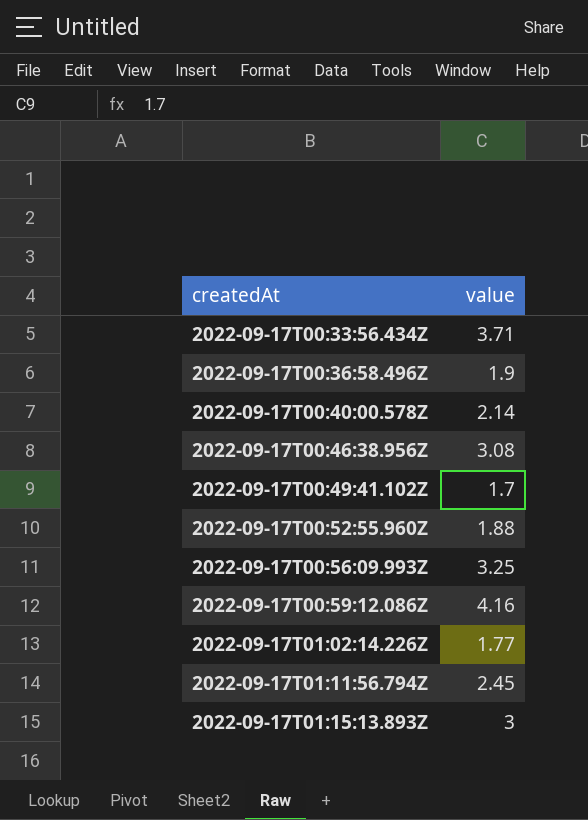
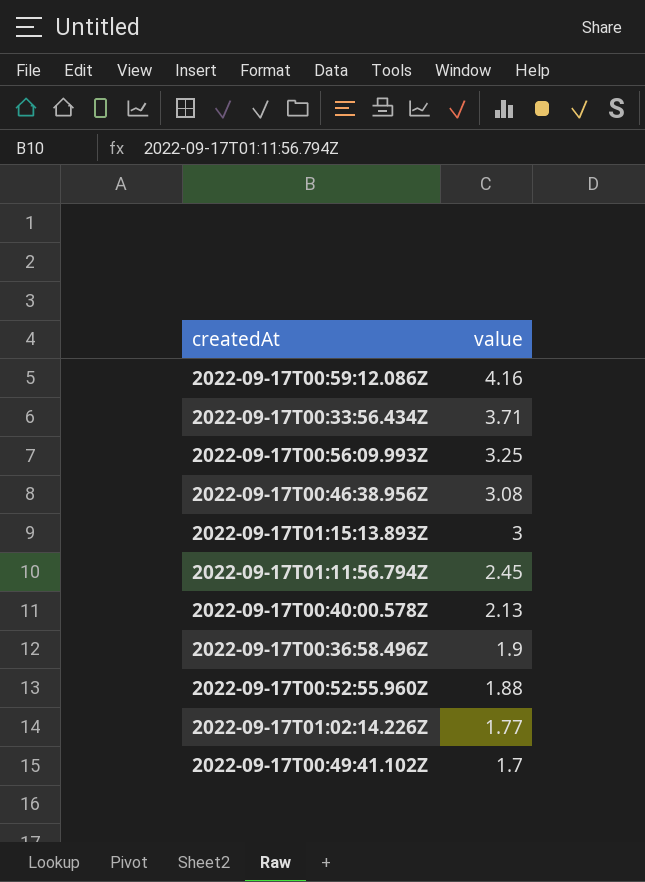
row order: createdAt ascending -> value descending
2022-09-17T00:40:00.578Z | value: 2.14 -> 2.13

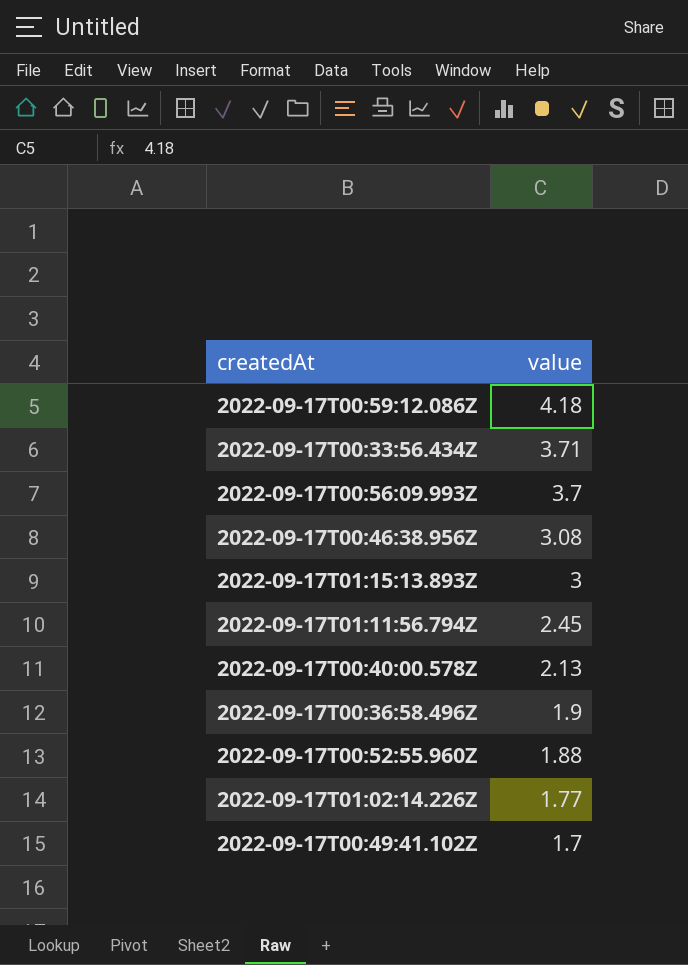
2022-09-17T00:59:12.086Z | value: 4.16 -> 4.18
2022-09-17T00:56:09.993Z | value: 3.25 -> 3.7

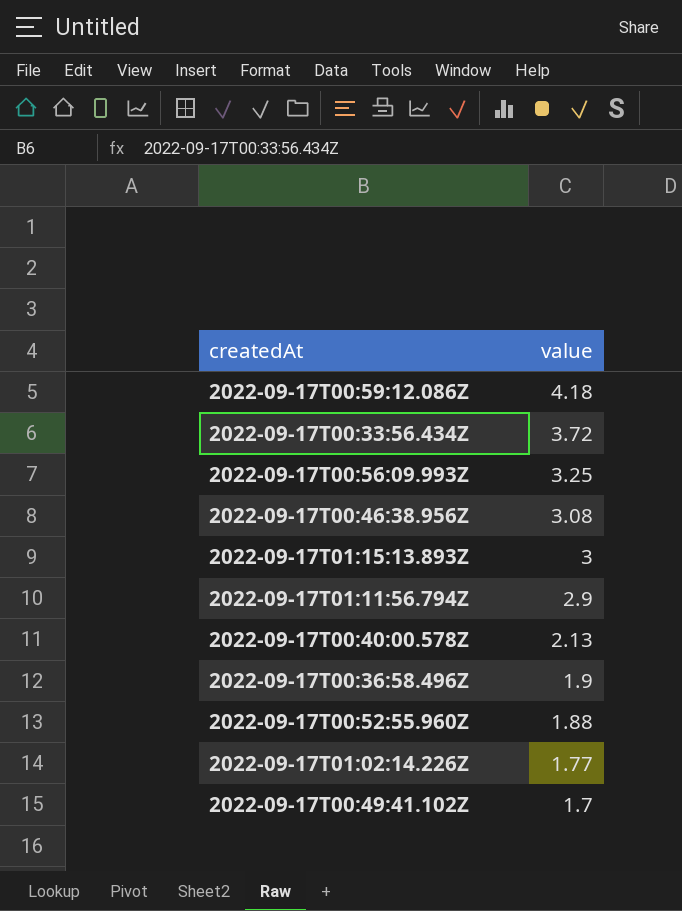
2022-09-17T00:33:56.434Z | value: 3.71 -> 3.72
2022-09-17T00:56:09.993Z | value: 3.7 -> 3.25
2022-09-17T01:11:56.794Z | value: 2.45 -> 2.9

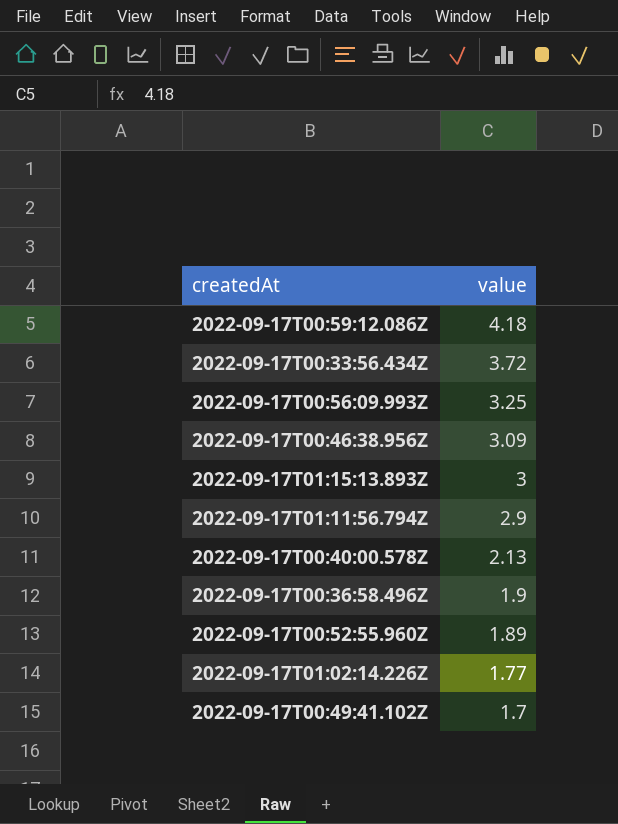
2022-09-17T00:46:38.956Z | value: 3.08 -> 3.09
2022-09-17T00:52:55.960Z | value: 1.88 -> 1.89

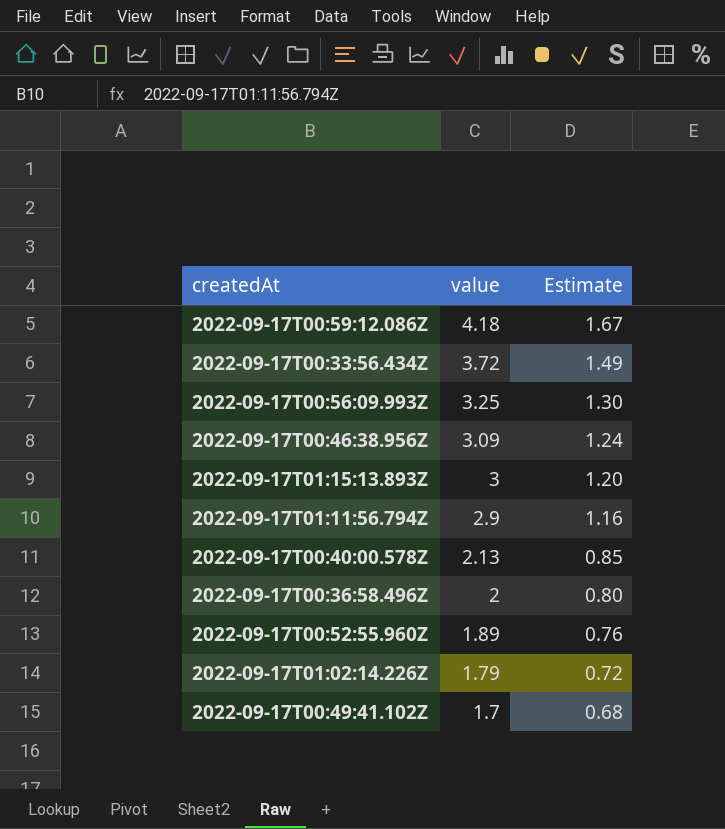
column Estimate | formula: none -> [value] * 0.4
2022-09-17T00:36:58.496Z | value: 1.9 -> 2
2022-09-17T01:02:14.226Z | value: 1.77 -> 1.79

